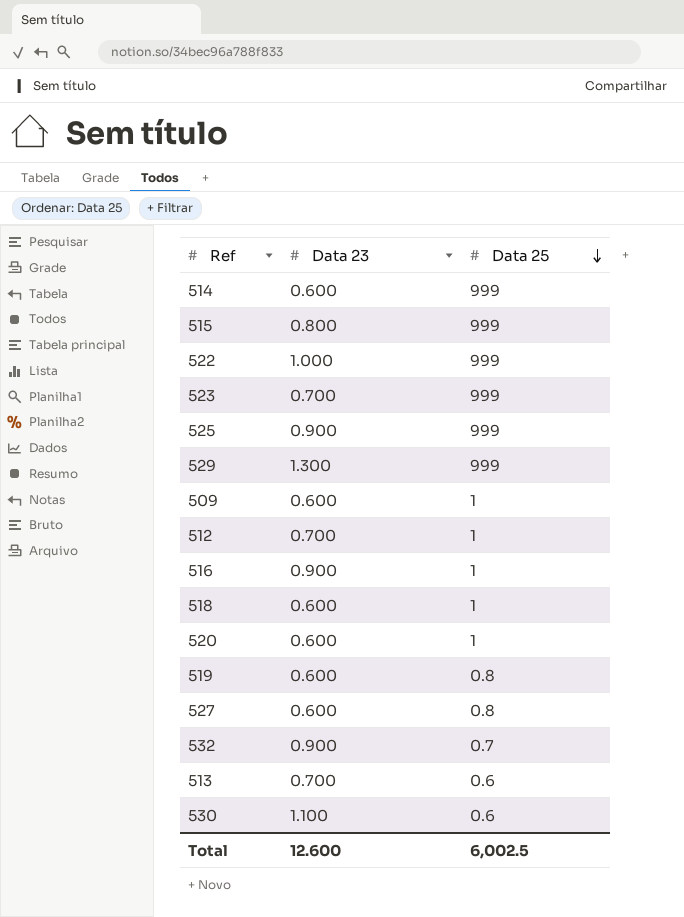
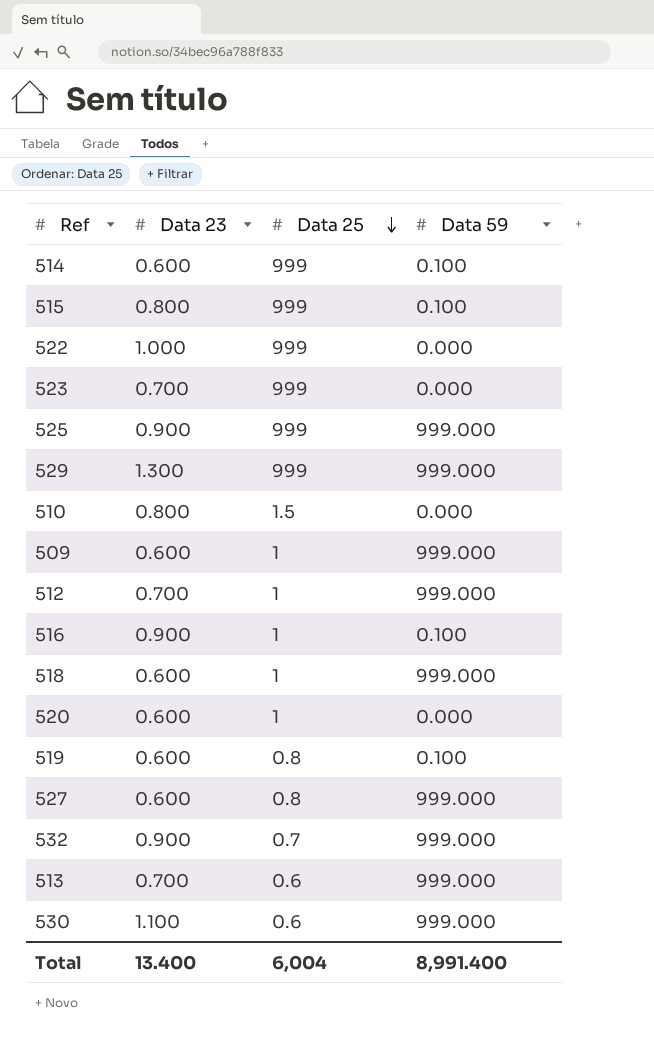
column Data 59 | position: none -> 4
row 510: none -> 0.800 | 1.5 | 0.000
Total | Data 23: 12.600 -> 13.400
Total | Data 25: 6,002.5 -> 6,004

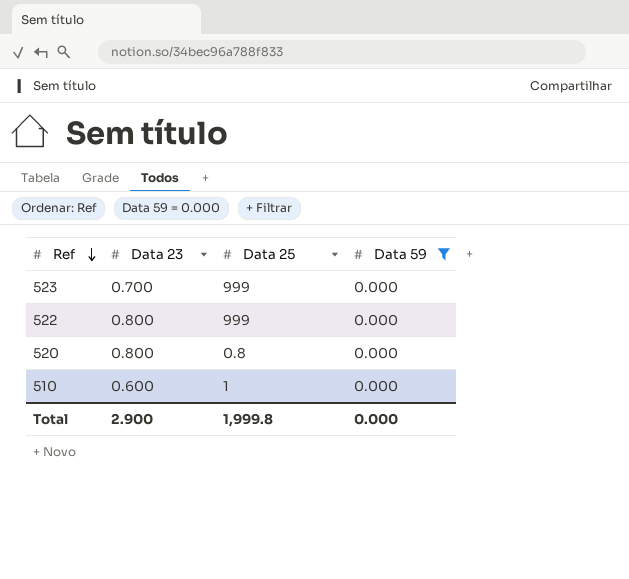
filter: none -> Data 59 = 0.000
row order: Data 25 descending -> Ref descending
522 | Data 23: 1.000 -> 0.800
520 | Data 23: 0.600 -> 0.800
520 | Data 25: 1 -> 0.8
510 | Data 23: 0.800 -> 0.600
510 | Data 25: 1.5 -> 1
Total | Data 23: 13.400 -> 2.900
Total | Data 25: 6,004 -> 1,999.8
Total | Data 59: 8,991.400 -> 0.000

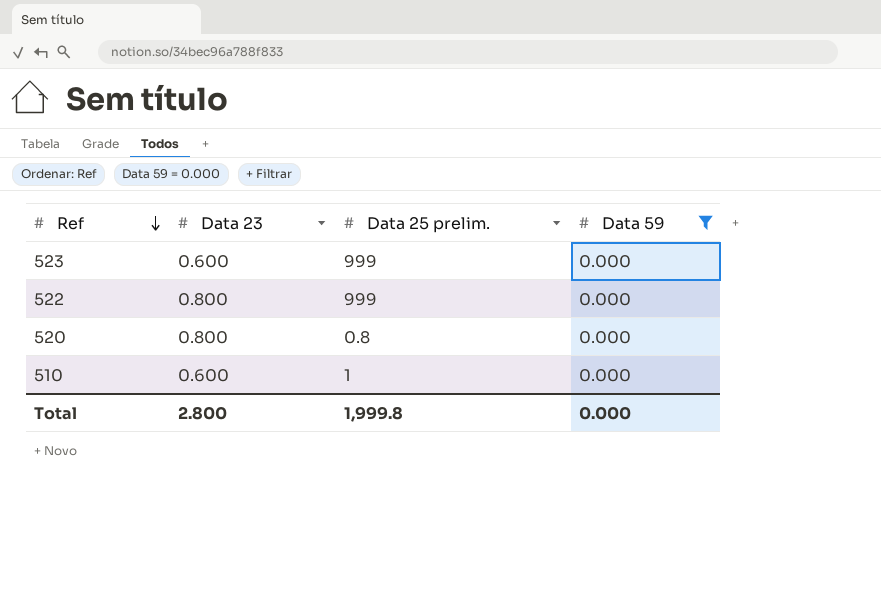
column name: Data 25 -> Data 25 prelim.
523 | Data 23: 0.700 -> 0.600
Total | Data 23: 2.900 -> 2.800

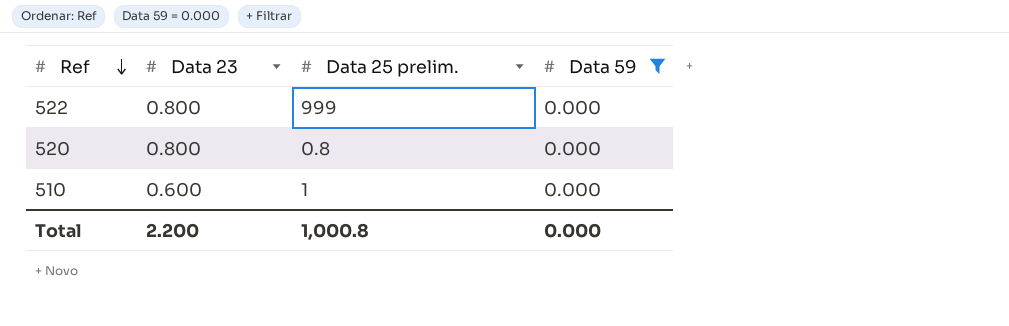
row 523: 0.600 | 999 | 0.000 -> none
Total | Data 23: 2.800 -> 2.200
Total | Data 25 prelim.: 1,999.8 -> 1,000.8

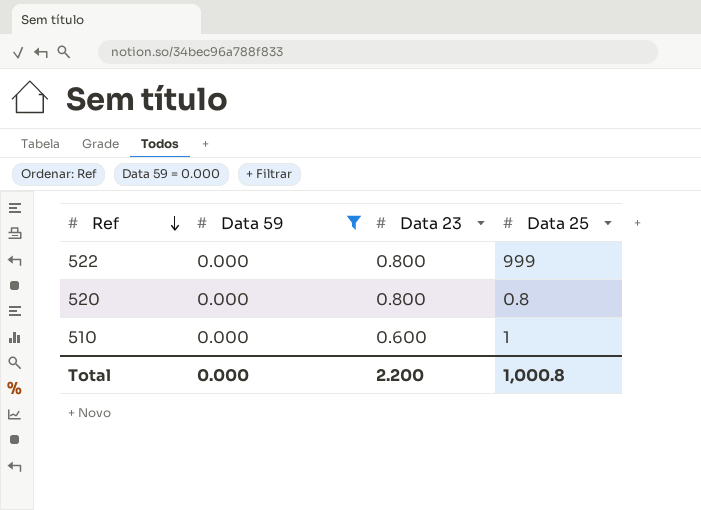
column Data 59 | position: 4 -> 2
column name: Data 25 prelim. -> Data 25

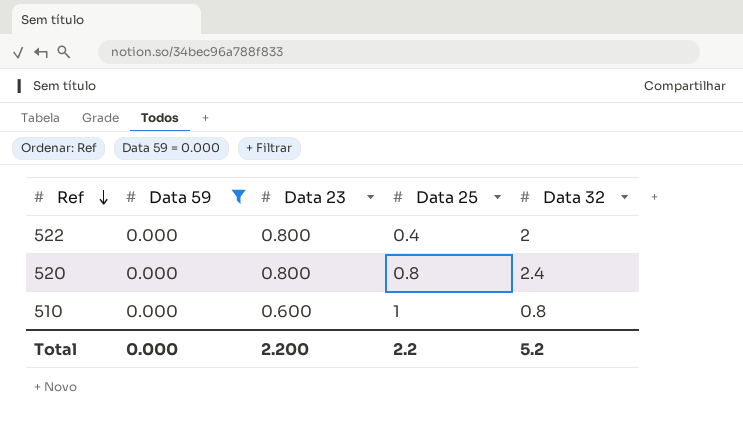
column Data 32 | position: none -> 5
522 | Data 25: 999 -> 0.4
Total | Data 25: 1,000.8 -> 2.2

